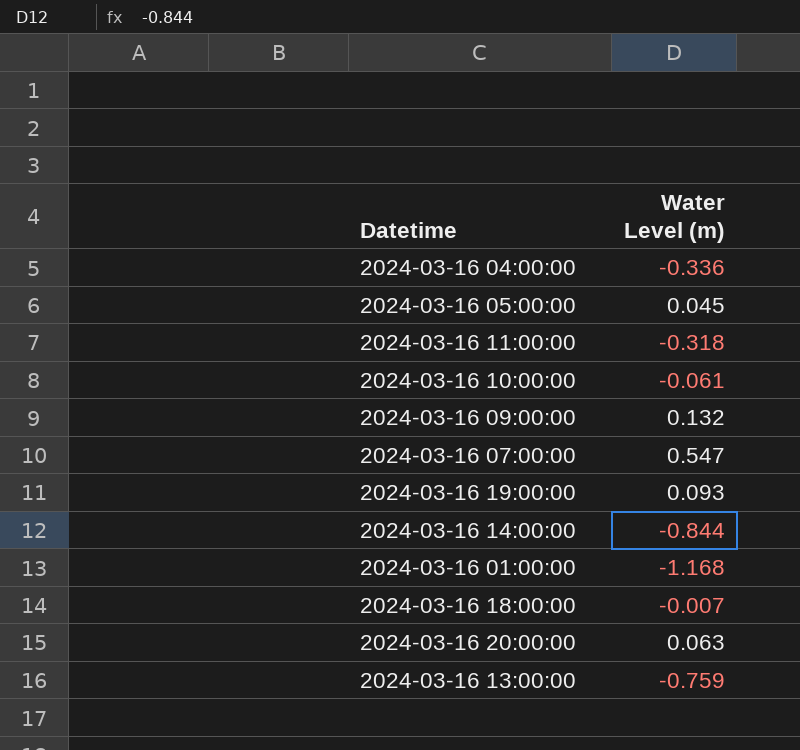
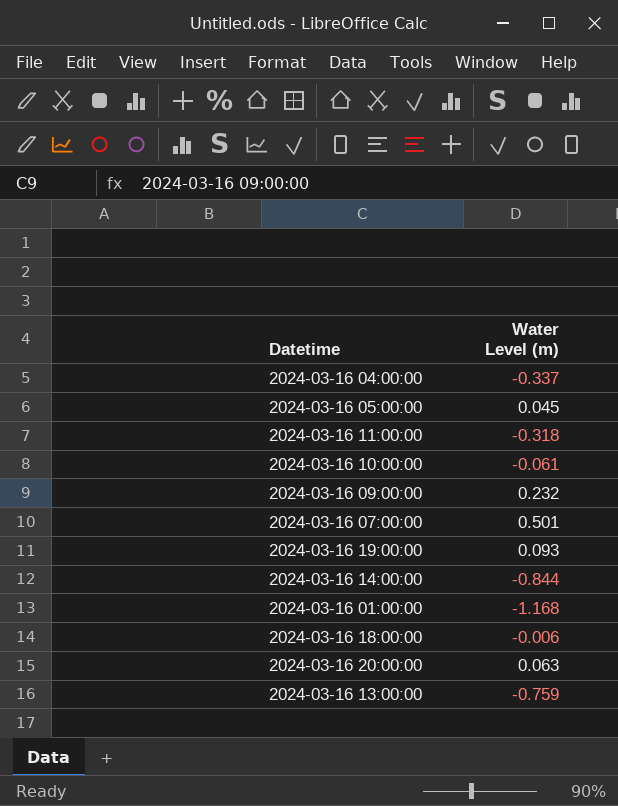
2024-03-16 04:00:00 | Water Level (m): -0.336 -> -0.337
2024-03-16 09:00:00 | Water Level (m): 0.132 -> 0.232
2024-03-16 07:00:00 | Water Level (m): 0.547 -> 0.501
2024-03-16 18:00:00 | Water Level (m): -0.007 -> -0.006

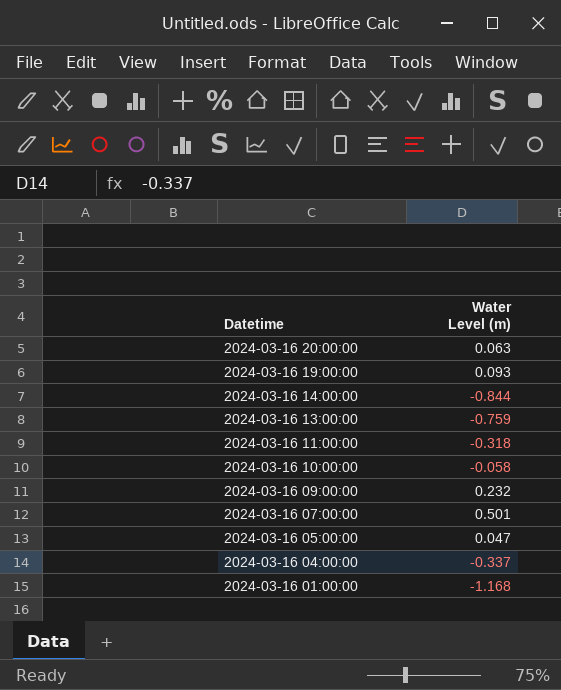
row order: none -> Datetime descending
row 2024-03-16 18:00:00: -0.006 -> none
2024-03-16 10:00:00 | Water Level (m): -0.061 -> -0.058
2024-03-16 05:00:00 | Water Level (m): 0.045 -> 0.047

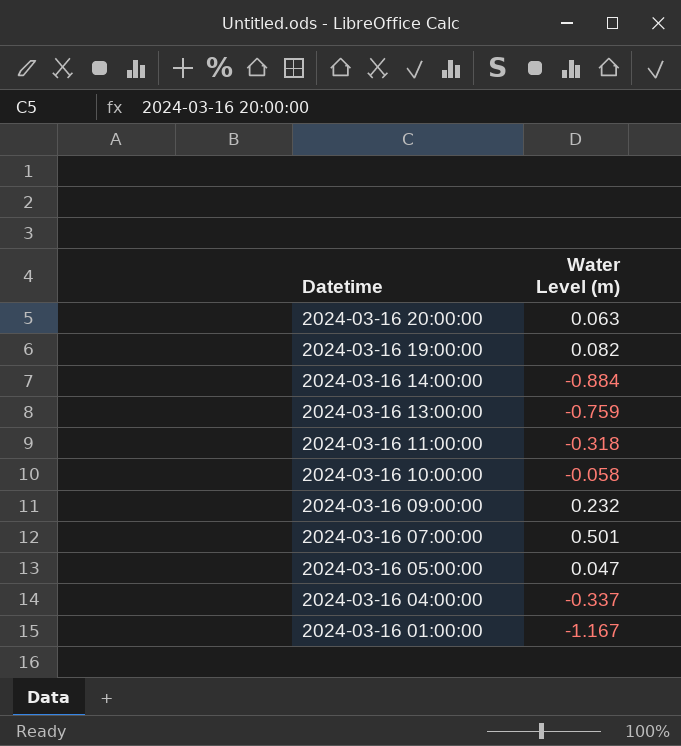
2024-03-16 19:00:00 | Water Level (m): 0.093 -> 0.082
2024-03-16 14:00:00 | Water Level (m): -0.844 -> -0.884
2024-03-16 01:00:00 | Water Level (m): -1.168 -> -1.167

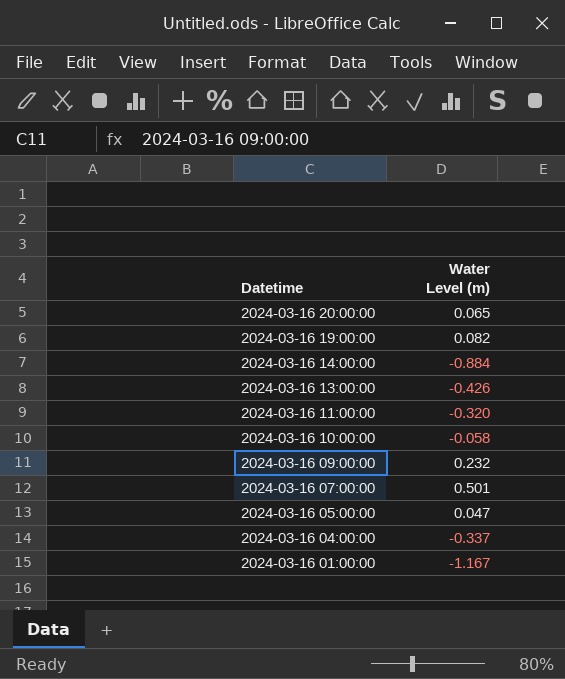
2024-03-16 20:00:00 | Water Level (m): 0.063 -> 0.065
2024-03-16 13:00:00 | Water Level (m): -0.759 -> -0.426
2024-03-16 11:00:00 | Water Level (m): -0.318 -> -0.320

